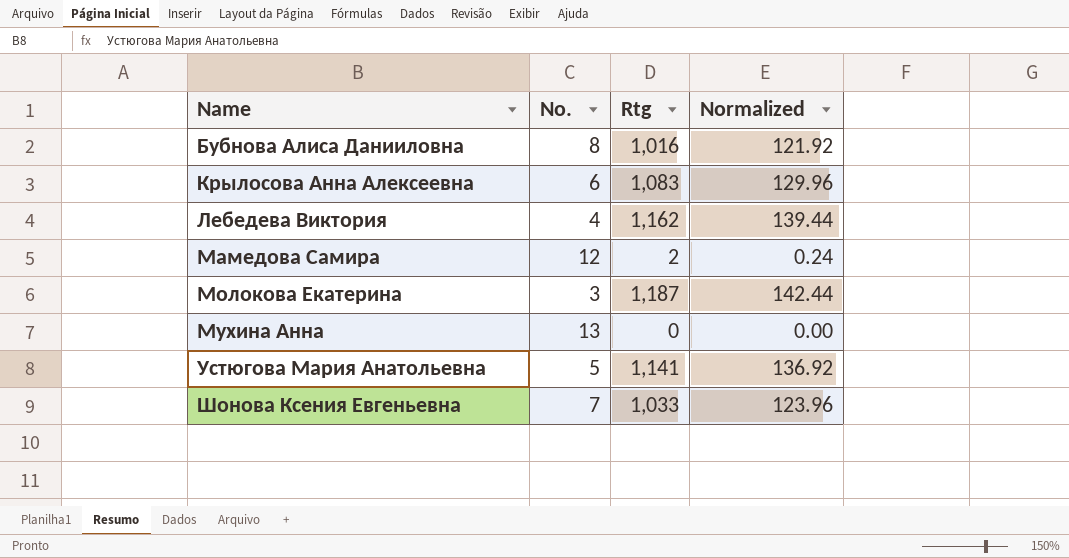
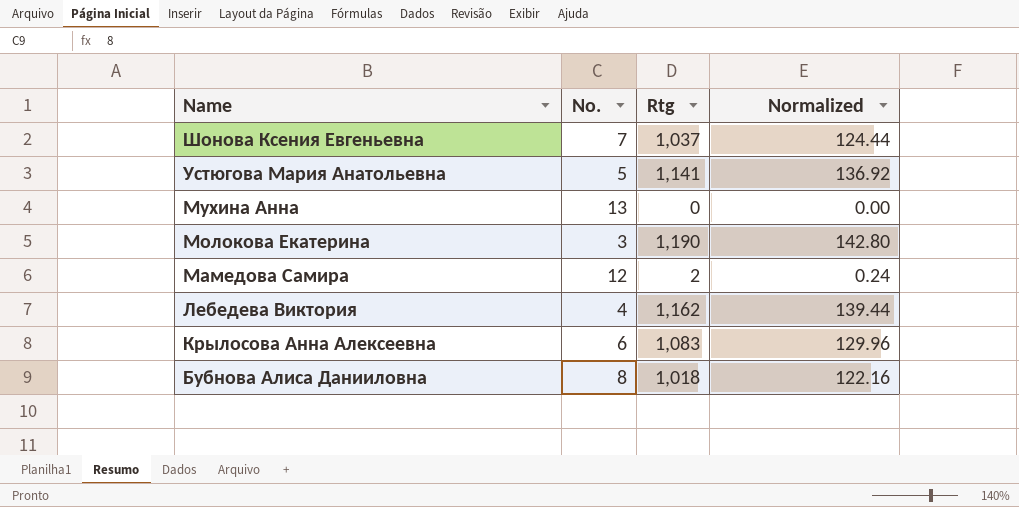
row order: Name ascending -> Name descending
Шонова Ксения Евгеньевна | Rtg: 1,033 -> 1,037
Шонова Ксения Евгеньевна | Normalized: 123.96 -> 124.44
Молокова Екатерина | Rtg: 1,187 -> 1,190
Молокова Екатерина | Normalized: 142.44 -> 142.80
Бубнова Алиса Данииловна | Rtg: 1,016 -> 1,018
Бубнова Алиса Данииловна | Normalized: 121.92 -> 122.16

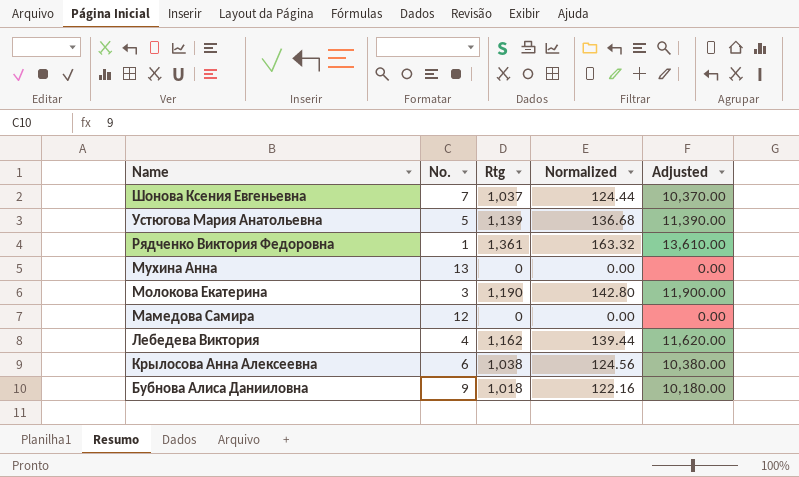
column Adjusted | formula: none -> [Rtg] * 10
Устюгова Мария Анатольевна | Rtg: 1,141 -> 1,139
Устюгова Мария Анатольевна | Normalized: 136.92 -> 136.68
row Рядченко Виктория Федоровна: none -> 1 | 1,361 | 163.32 | 13,610.00
Мамедова Самира | Rtg: 2 -> 0
Мамедова Самира | Normalized: 0.24 -> 0.00
Крылосова Анна Алексеевна | Rtg: 1,083 -> 1,038
Крылосова Анна Алексеевна | Normalized: 129.96 -> 124.56
Бубнова Алиса Данииловна | No.: 8 -> 9

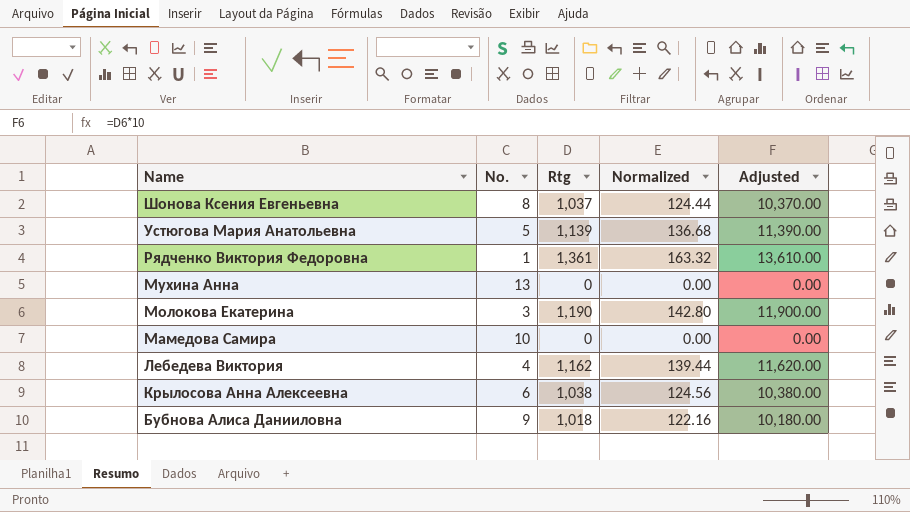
Шонова Ксения Евгеньевна | No.: 7 -> 8
Мамедова Самира | No.: 12 -> 10

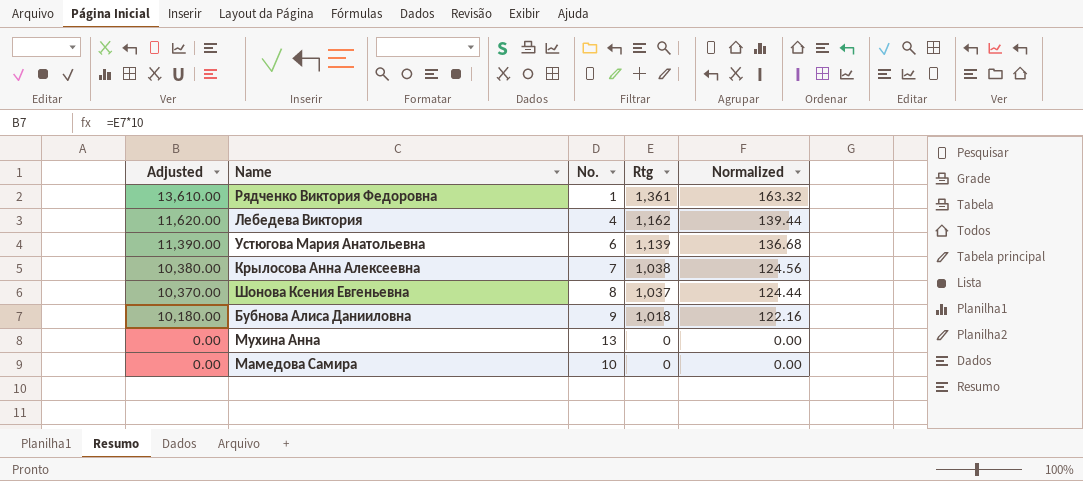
row order: Name descending -> Adjusted descending
column Adjusted | position: 5 -> 1
row Молокова Екатерина: 3 | 1,190 | 142.80 | 11,900.00 -> none
Устюгова Мария Анатольевна | No.: 5 -> 6
Крылосова Анна Алексеевна | No.: 6 -> 7

